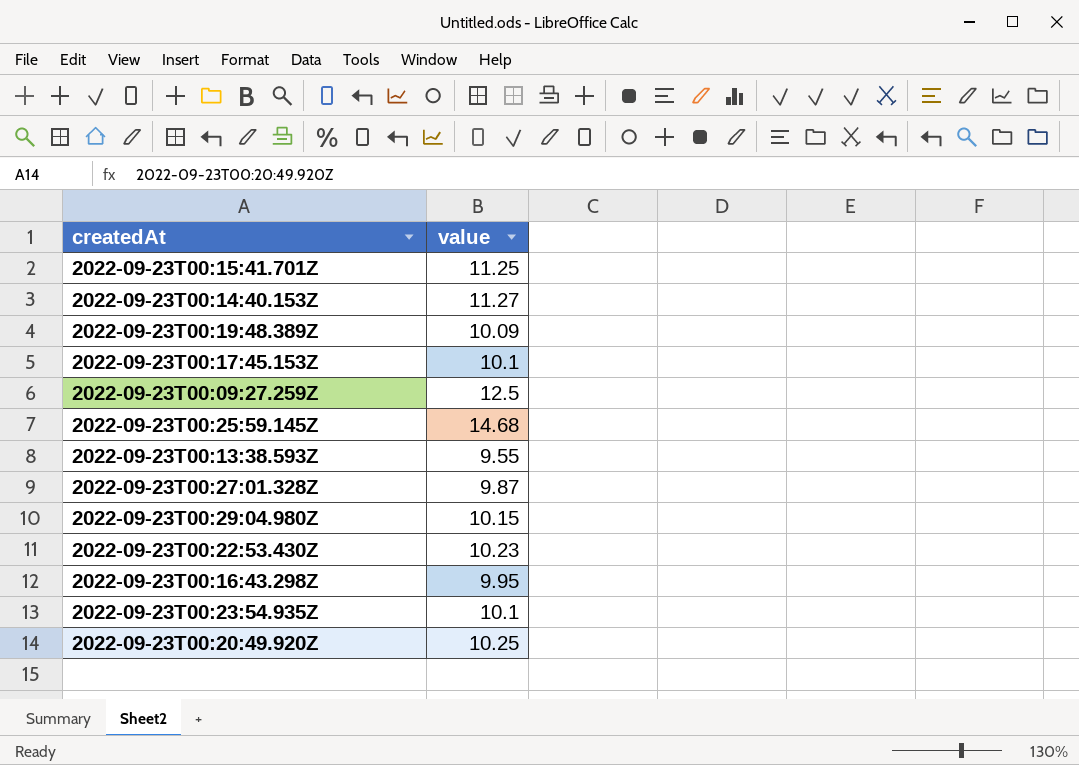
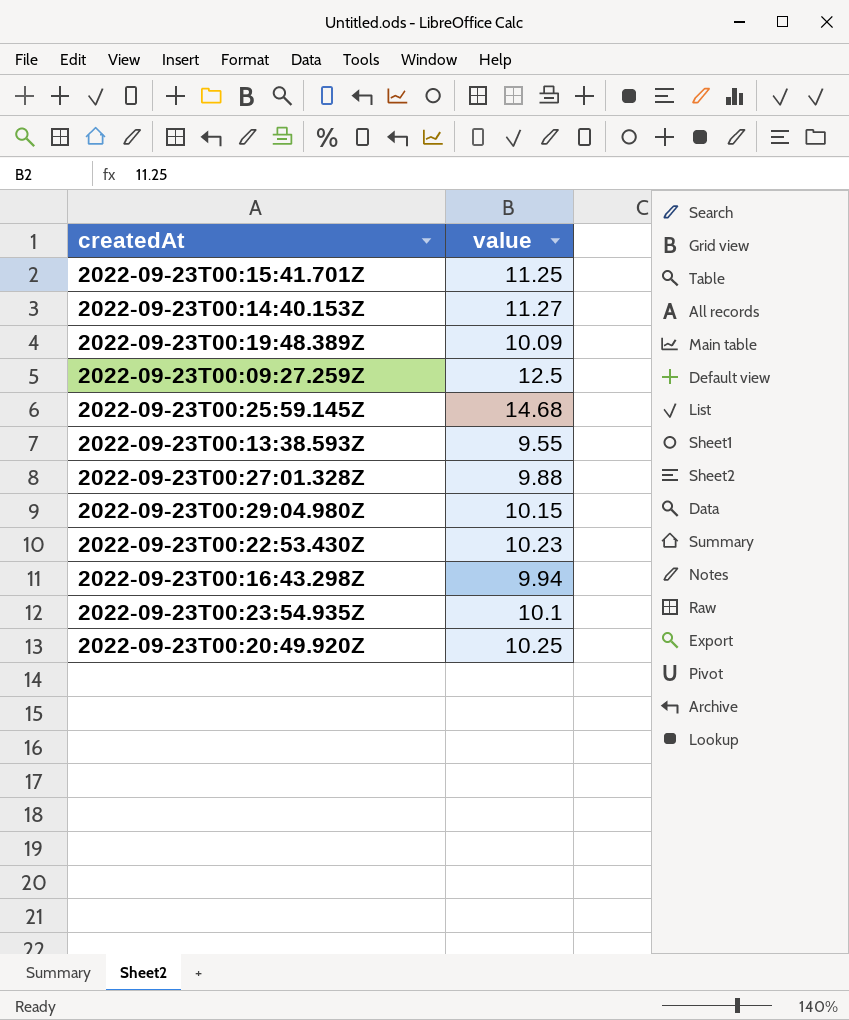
row 2022-09-23T00:17:45.153Z: 10.1 -> none
2022-09-23T00:27:01.328Z | value: 9.87 -> 9.88
2022-09-23T00:16:43.298Z | value: 9.95 -> 9.94

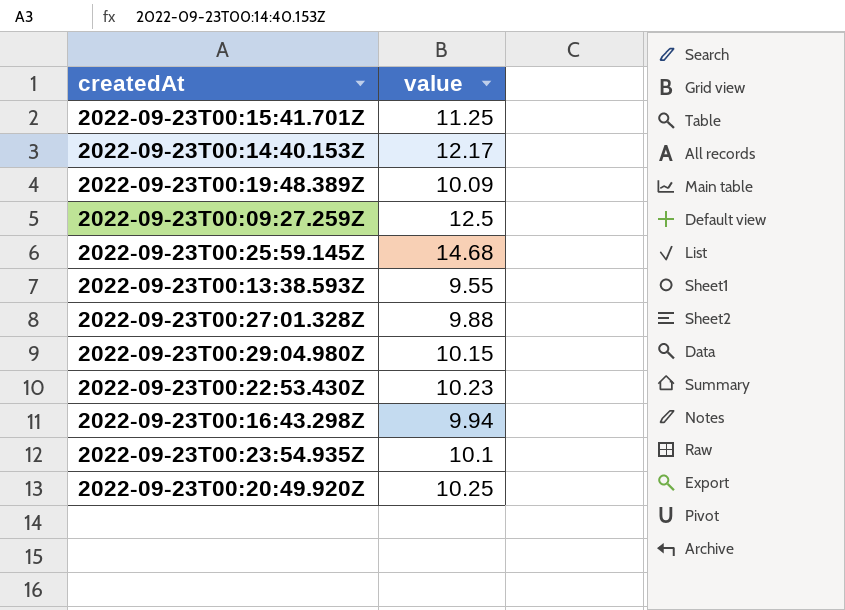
2022-09-23T00:14:40.153Z | value: 11.27 -> 12.17

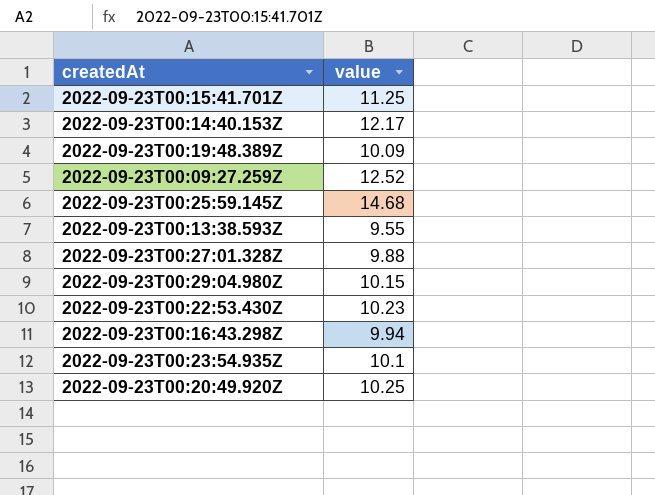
2022-09-23T00:09:27.259Z | value: 12.5 -> 12.52

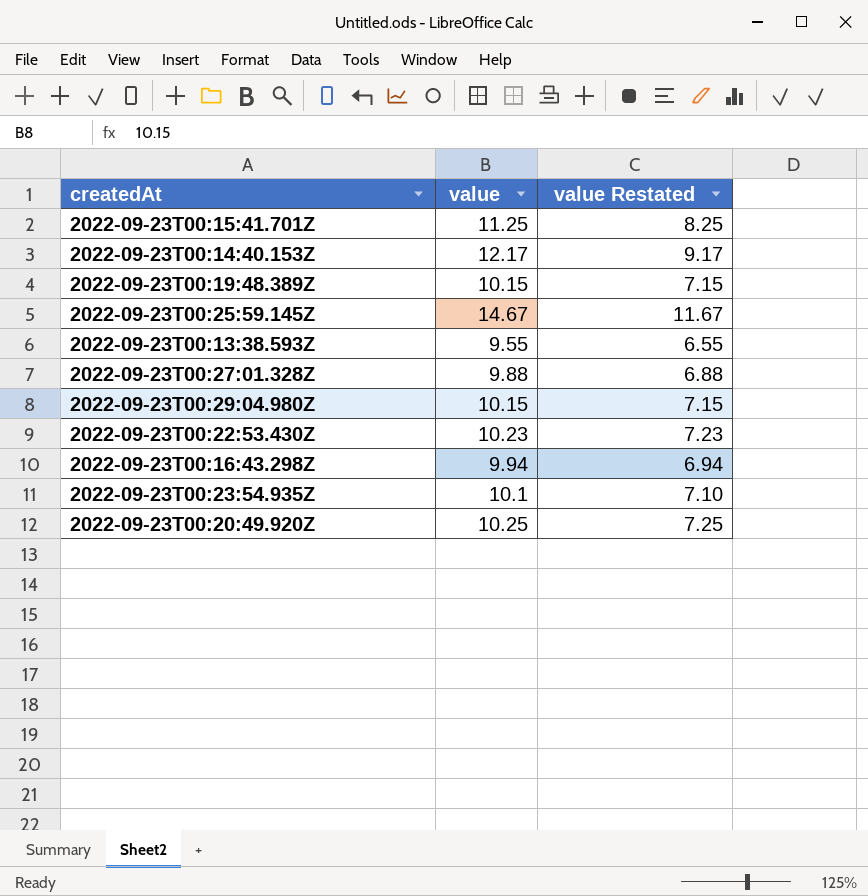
column value Restated | formula: none -> [value] - 3
row 2022-09-23T00:09:27.259Z: 12.52 -> none
2022-09-23T00:19:48.389Z | value: 10.09 -> 10.15
2022-09-23T00:25:59.145Z | value: 14.68 -> 14.67

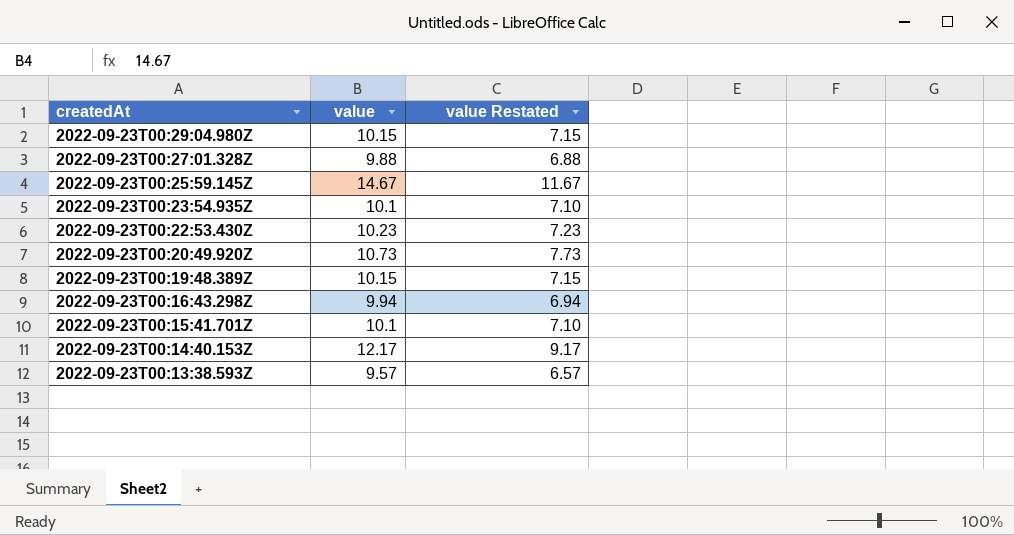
row order: none -> createdAt descending
2022-09-23T00:20:49.920Z | value: 10.25 -> 10.73
2022-09-23T00:20:49.920Z | value Restated: 7.25 -> 7.73
2022-09-23T00:15:41.701Z | value: 11.25 -> 10.1
2022-09-23T00:15:41.701Z | value Restated: 8.25 -> 7.10
2022-09-23T00:13:38.593Z | value: 9.55 -> 9.57
2022-09-23T00:13:38.593Z | value Restated: 6.55 -> 6.57

